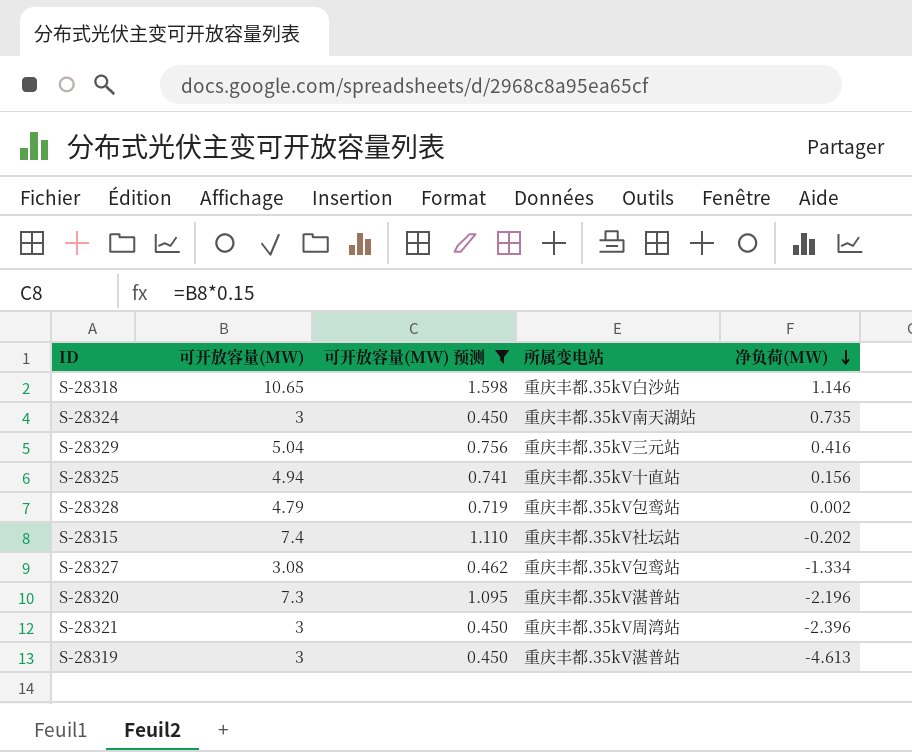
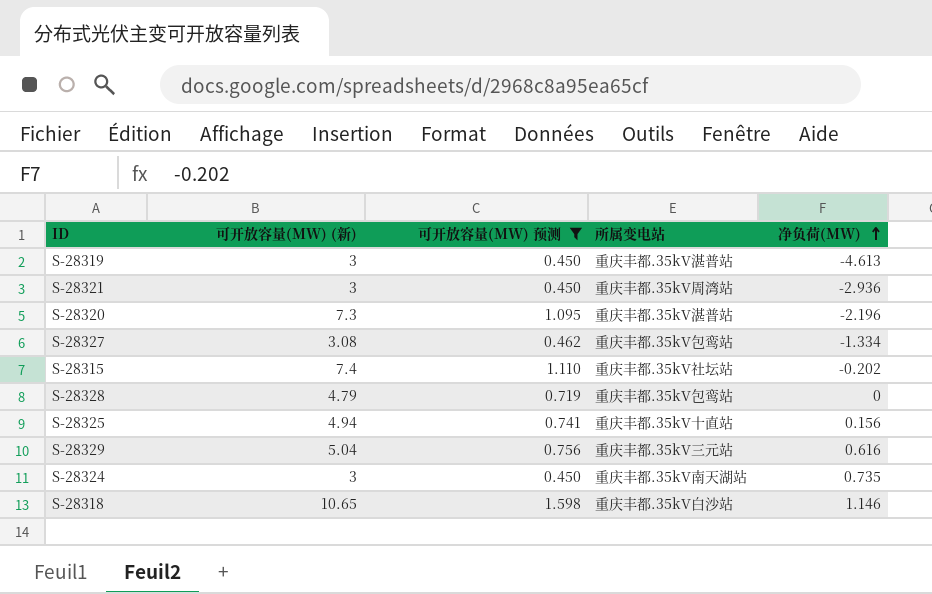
row order: 净负荷(MW) descending -> 净负荷(MW) ascending
column name: 可开放容量(MW) -> 可开放容量(MW) (新)
S-28321 | 净负荷(MW): -2.396 -> -2.936
S-28328 | 净负荷(MW): 0.002 -> 0
S-28329 | 净负荷(MW): 0.416 -> 0.616

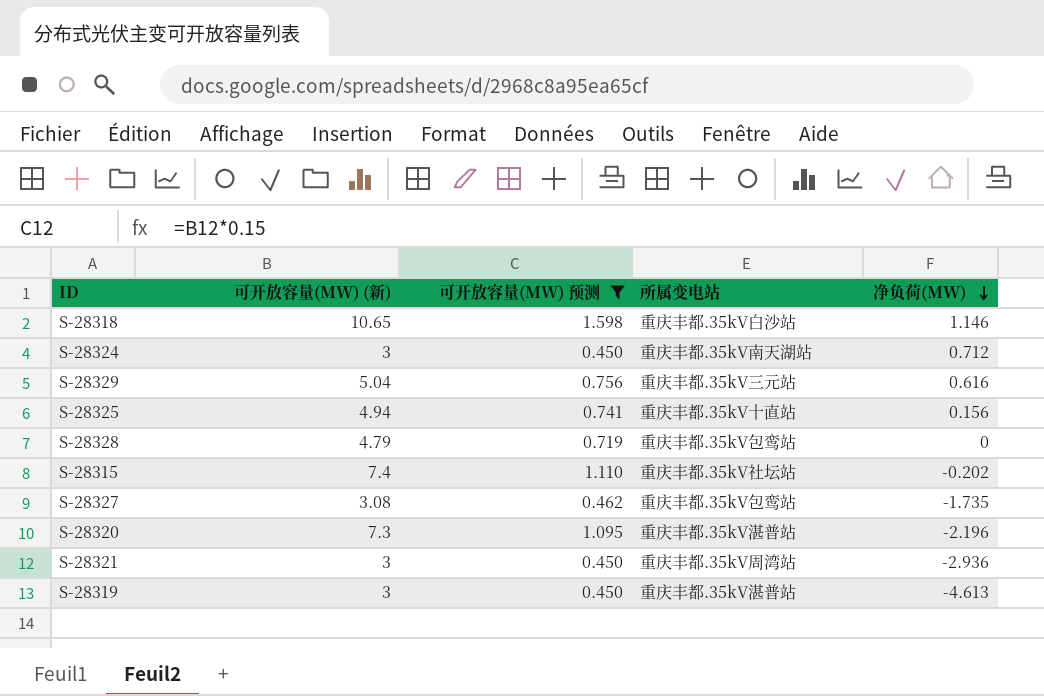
row order: 净负荷(MW) ascending -> 净负荷(MW) descending
S-28324 | 净负荷(MW): 0.735 -> 0.712
S-28327 | 净负荷(MW): -1.334 -> -1.735

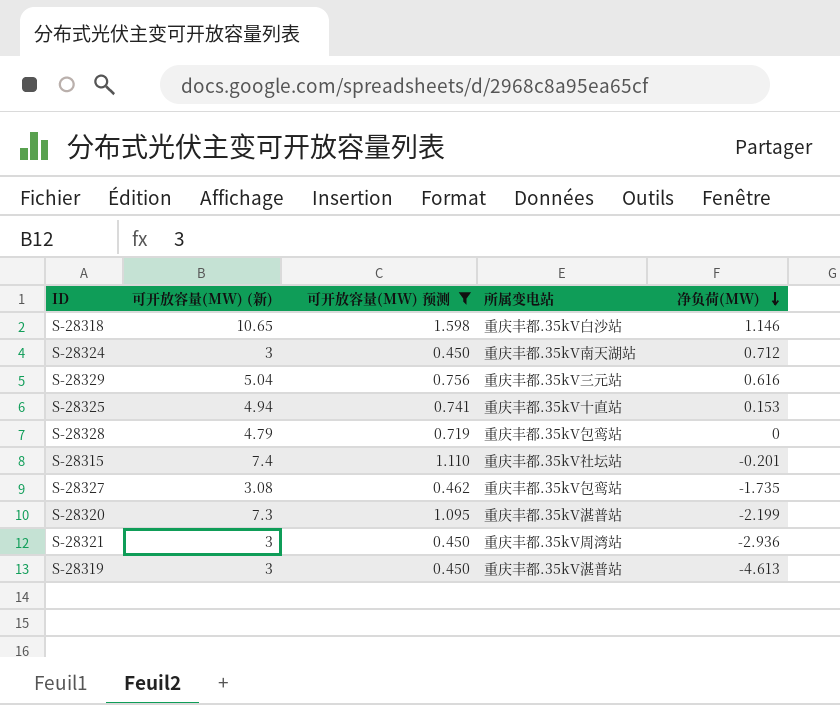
S-28325 | 净负荷(MW): 0.156 -> 0.153
S-28315 | 净负荷(MW): -0.202 -> -0.201
S-28320 | 净负荷(MW): -2.196 -> -2.199

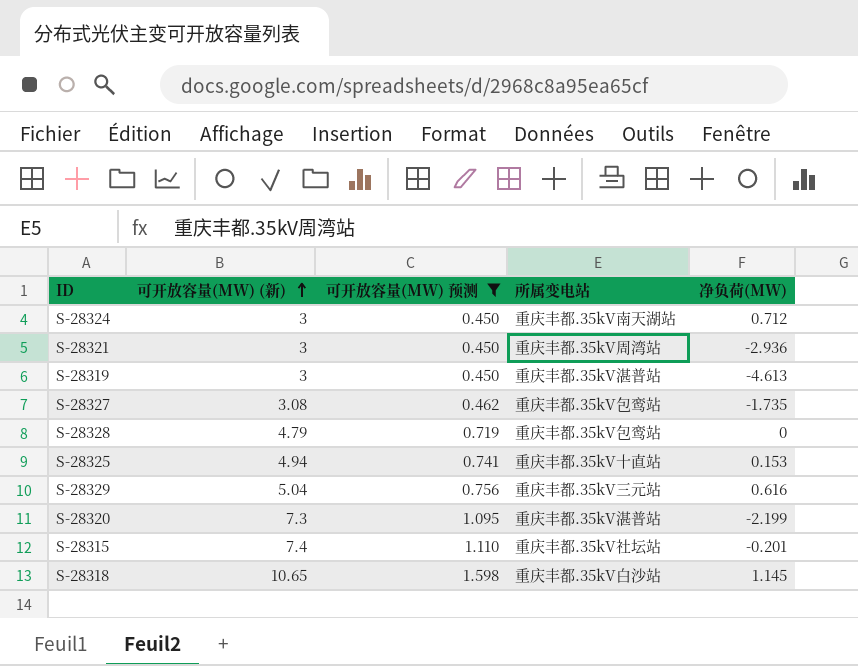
row order: 净负荷(MW) descending -> 可开放容量(MW) (新) ascending
S-28318 | 净负荷(MW): 1.146 -> 1.145

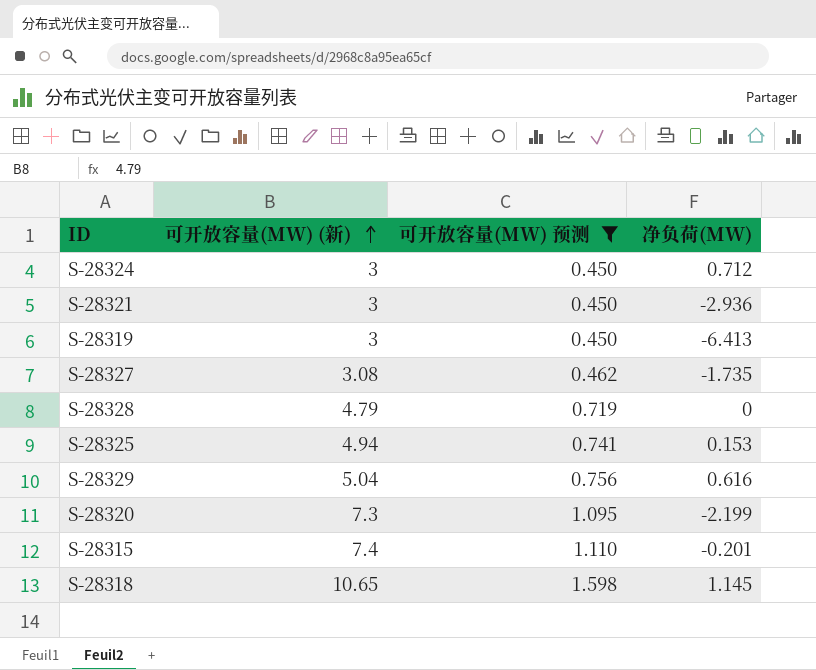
column 所属变电站 | position: 4 -> none
S-28319 | 净负荷(MW): -4.613 -> -6.413

